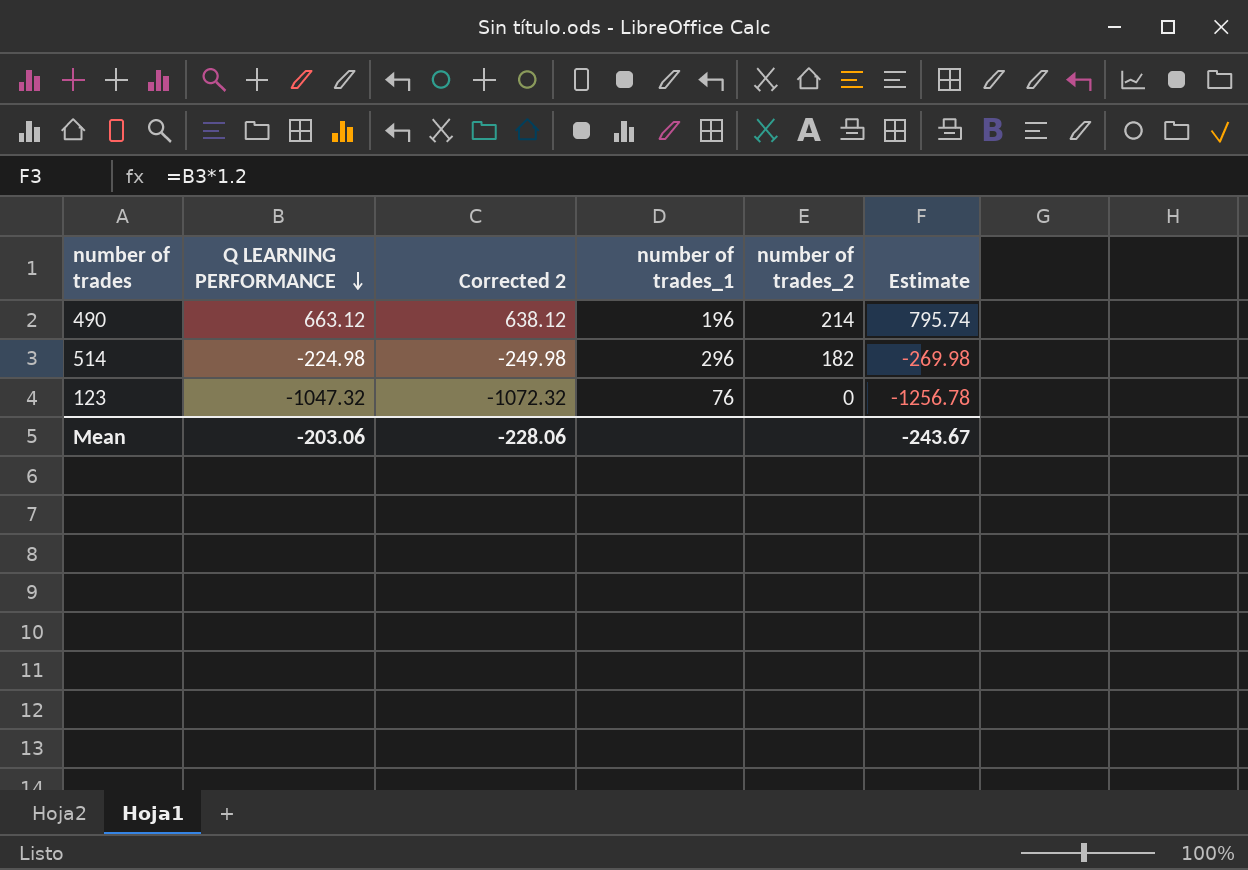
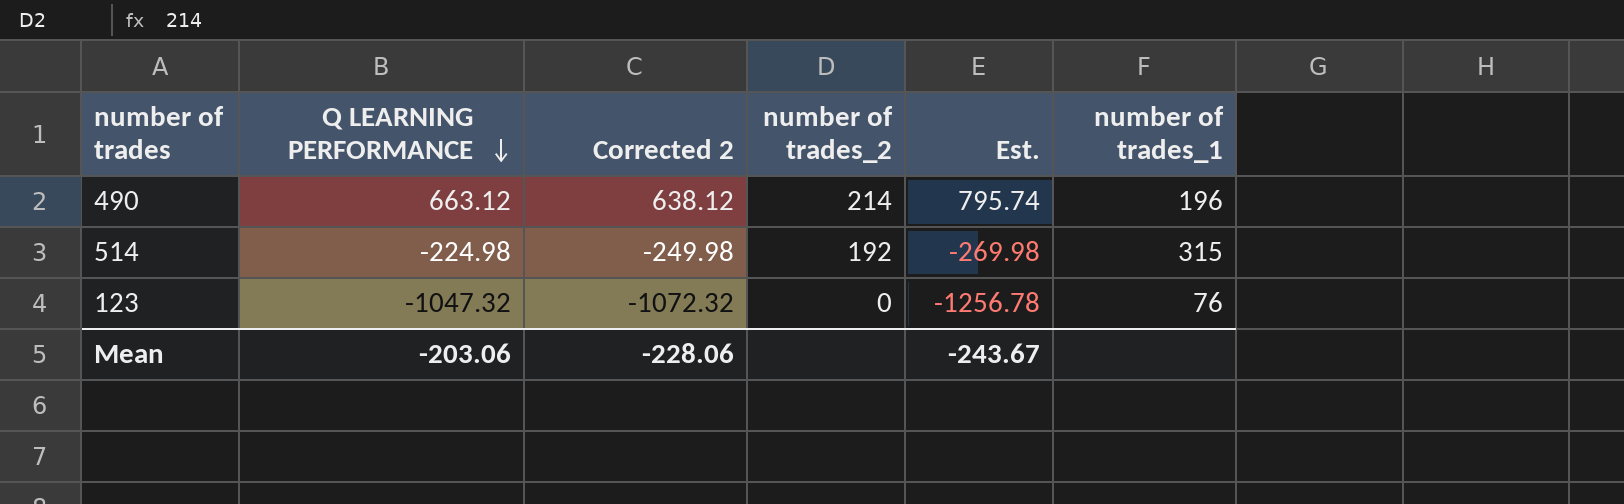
column name: Estimate -> Est.
column number of trades_1 | position: 4 -> 6
514 | number of trades_2: 182 -> 192
514 | number of trades_1: 296 -> 315

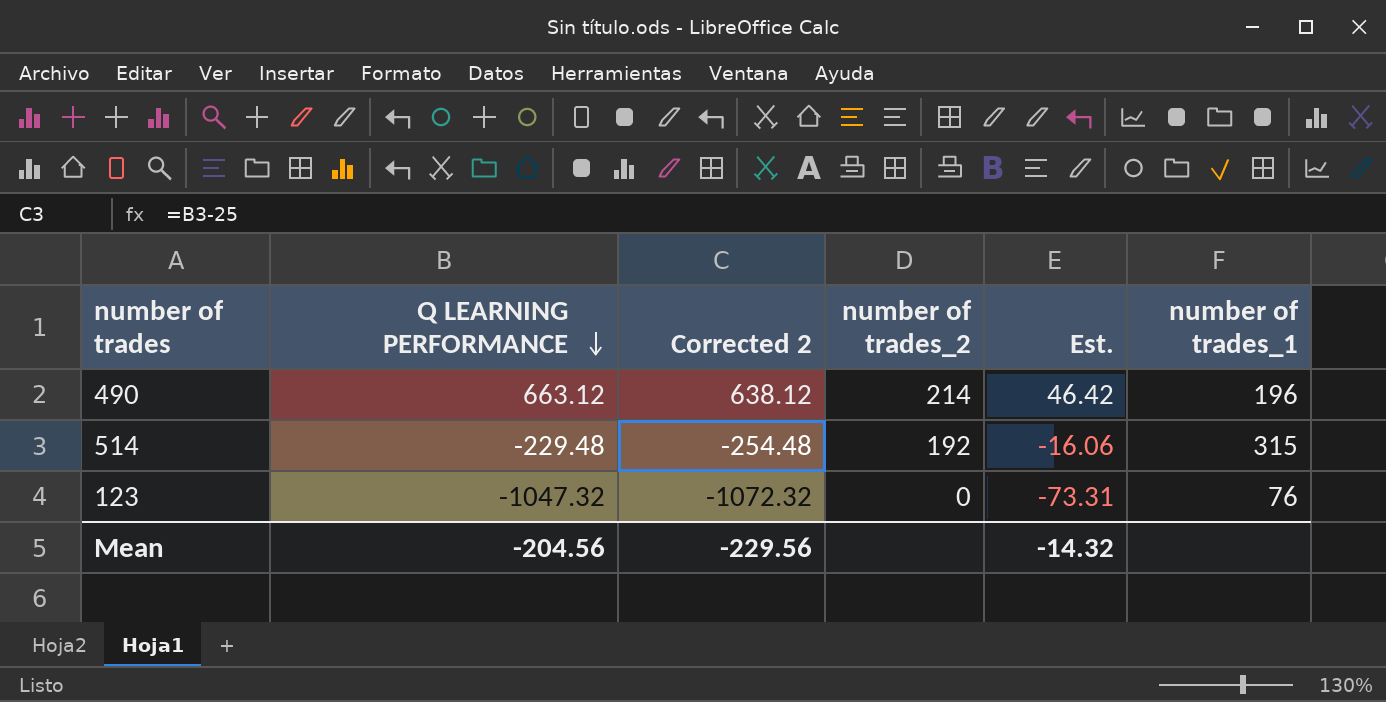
column Est. | formula: [Q LEARNING PERFORMANCE] * 1.2 -> [Q LEARNING PERFORMANCE] * 0.07
514 | Q LEARNING PERFORMANCE: -224.98 -> -229.48
514 | Corrected 2: -249.98 -> -254.48
Mean | Q LEARNING PERFORMANCE: -203.06 -> -204.56
Mean | Corrected 2: -228.06 -> -229.56
Mean | Est.: -243.67 -> -14.32

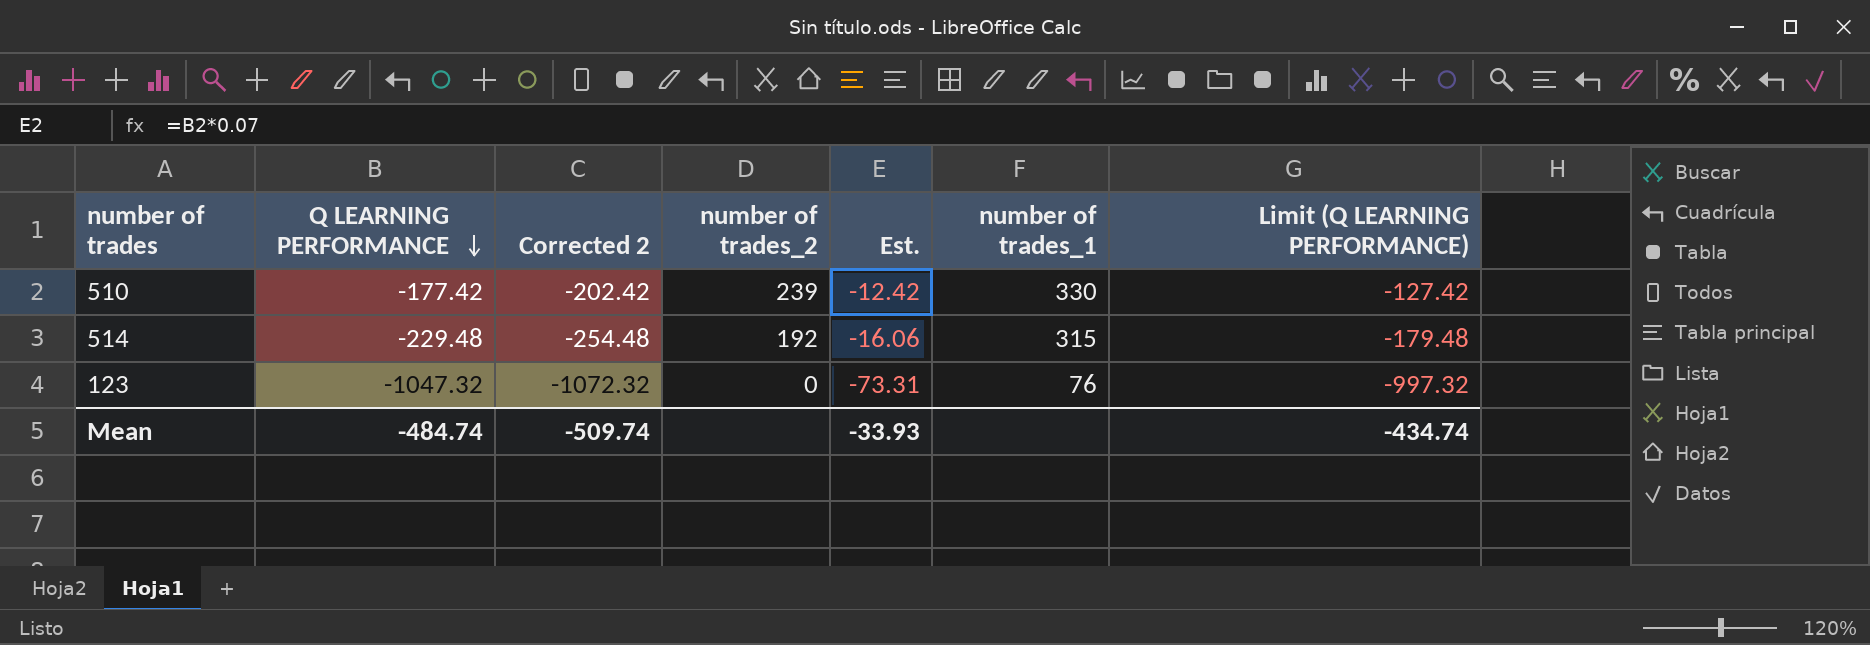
column Limit (Q LEARNING PERFORMANCE) | formula: none -> [Q LEARNING PERFORMANCE] + 50
row 490: 663.12 | 638.12 | 214 | 46.42 | 196 -> none
row 510: none -> -177.42 | -202.42 | 239 | -12.42 | 330 | -127.42
Mean | Q LEARNING PERFORMANCE: -204.56 -> -484.74
Mean | Corrected 2: -229.56 -> -509.74
Mean | Est.: -14.32 -> -33.93

